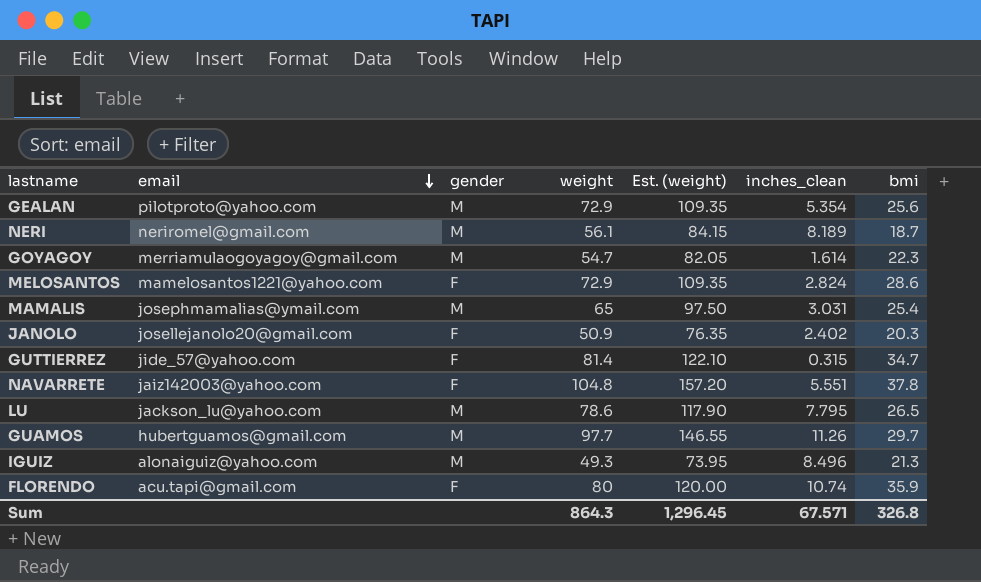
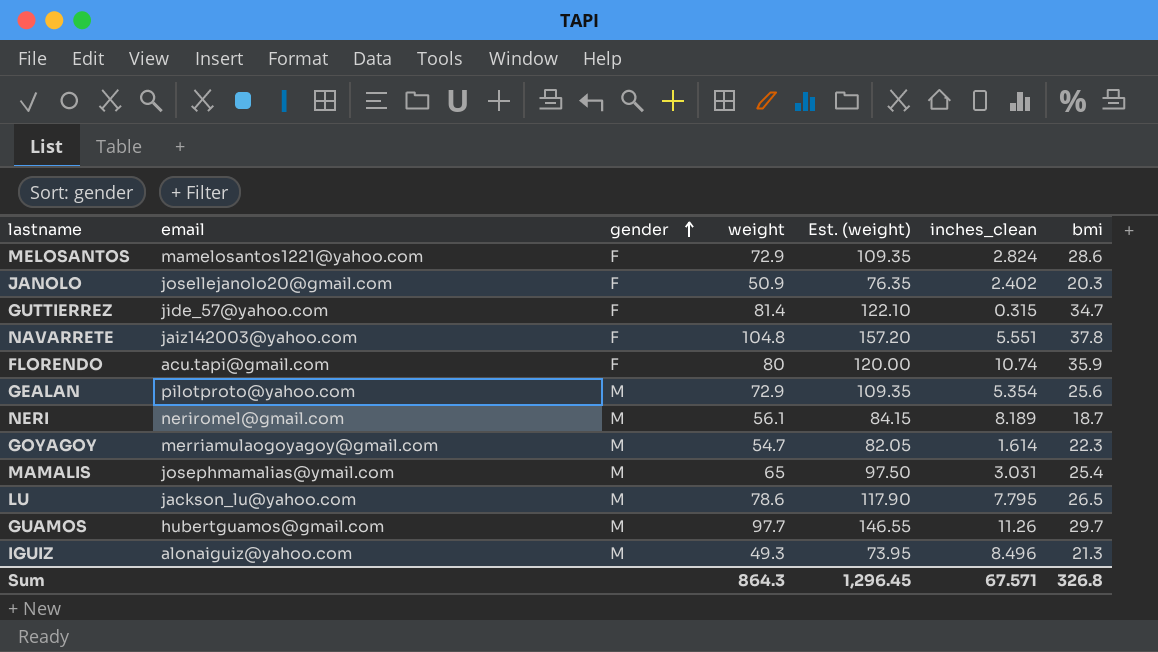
row order: email descending -> gender ascending

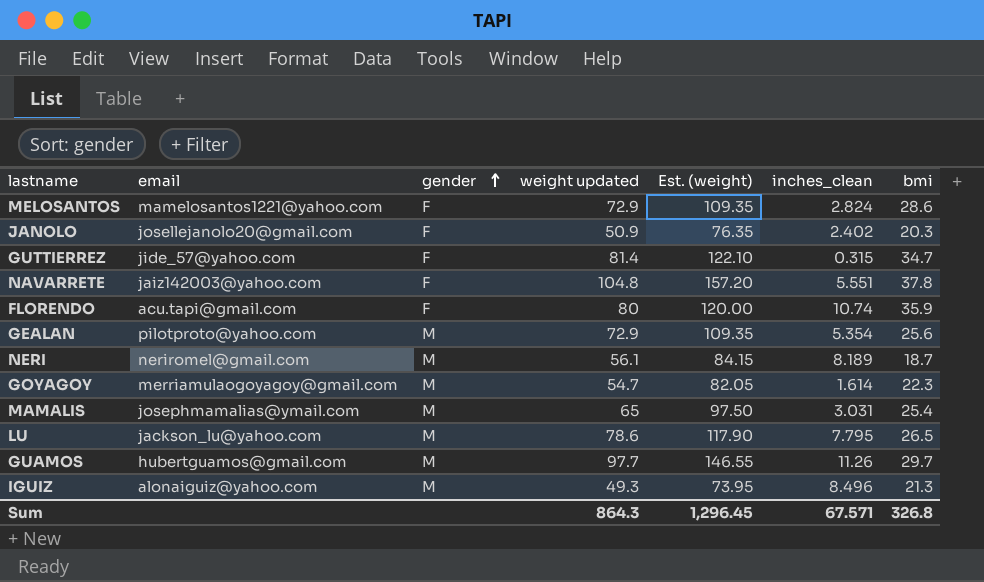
column name: weight -> weight updated

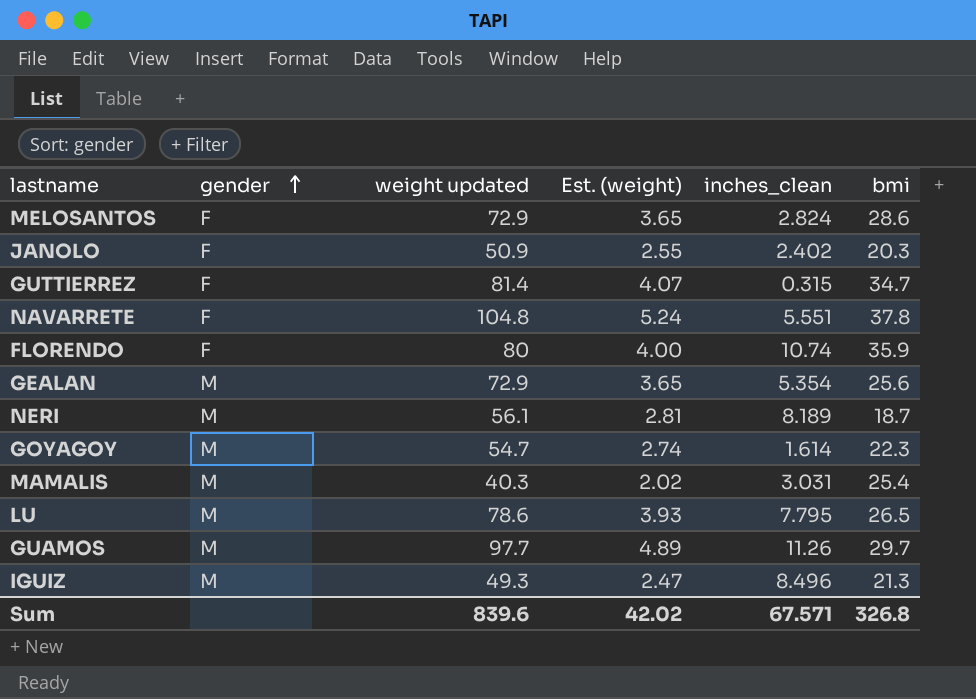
column email | position: 2 -> none
column Est. (weight) | formula: [weight updated] * 1.5 -> [weight updated] * 0.05
MAMALIS | weight updated: 65 -> 40.3
Sum | weight updated: 864.3 -> 839.6
Sum | Est. (weight): 1,296.45 -> 42.02

